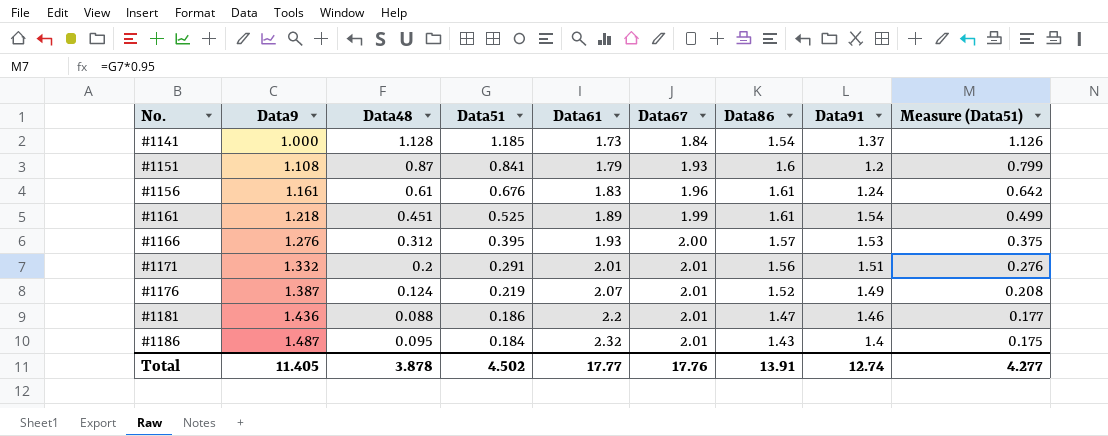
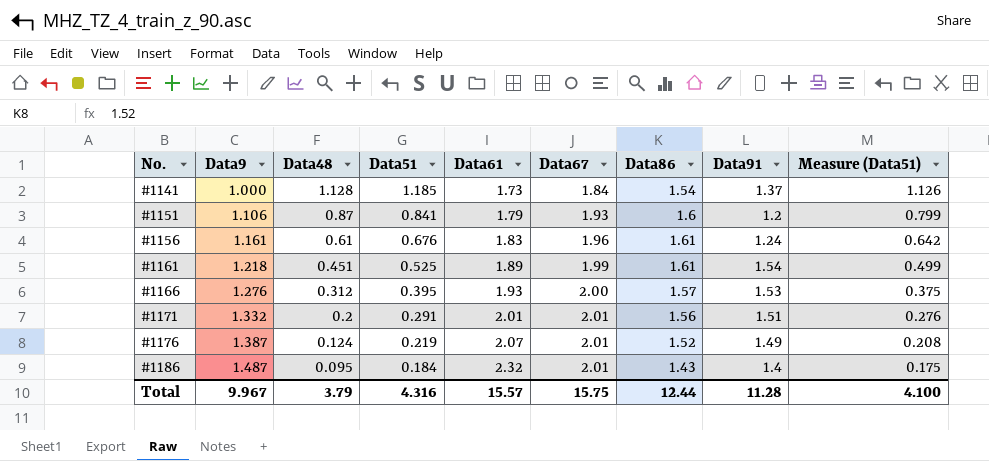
row #1181: 1.436 | 0.088 | 0.186 | 2.2 | 2.01 | 1.47 | 1.46 | 0.177 -> none
#1151 | Data9: 1.108 -> 1.106
Total | Data9: 11.405 -> 9.967
Total | Data48: 3.878 -> 3.79
Total | Data51: 4.502 -> 4.316
Total | Data61: 17.77 -> 15.57
Total | Data67: 17.76 -> 15.75
Total | Data86: 13.91 -> 12.44
Total | Data91: 12.74 -> 11.28
Total | Measure (Data51): 4.277 -> 4.100

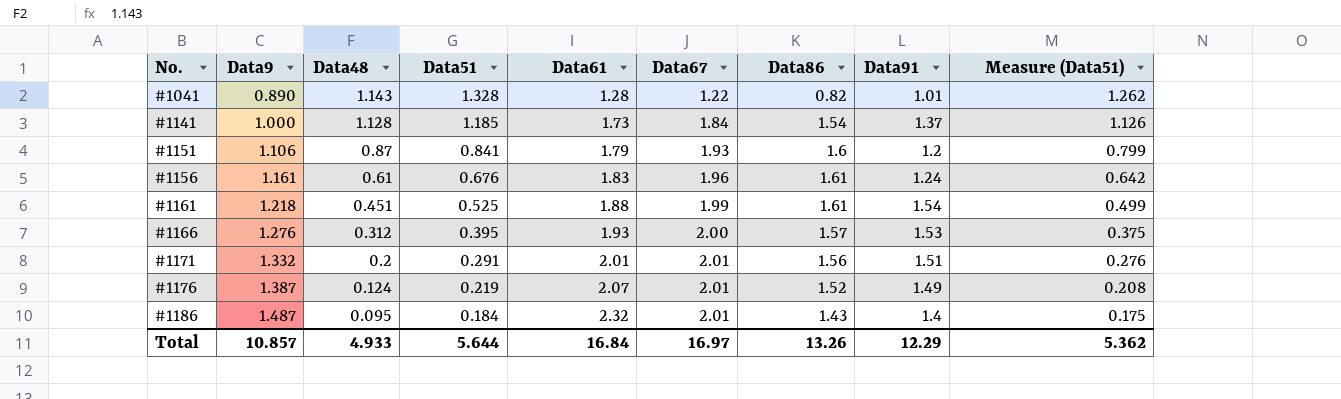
row #1041: none -> 0.890 | 1.143 | 1.328 | 1.28 | 1.22 | 0.82 | 1.01 | 1.262
#1161 | Data61: 1.89 -> 1.88
Total | Data9: 9.967 -> 10.857
Total | Data48: 3.79 -> 4.933
Total | Data51: 4.316 -> 5.644
Total | Data61: 15.57 -> 16.84
Total | Data67: 15.75 -> 16.97
Total | Data86: 12.44 -> 13.26
Total | Data91: 11.28 -> 12.29
Total | Measure (Data51): 4.100 -> 5.362

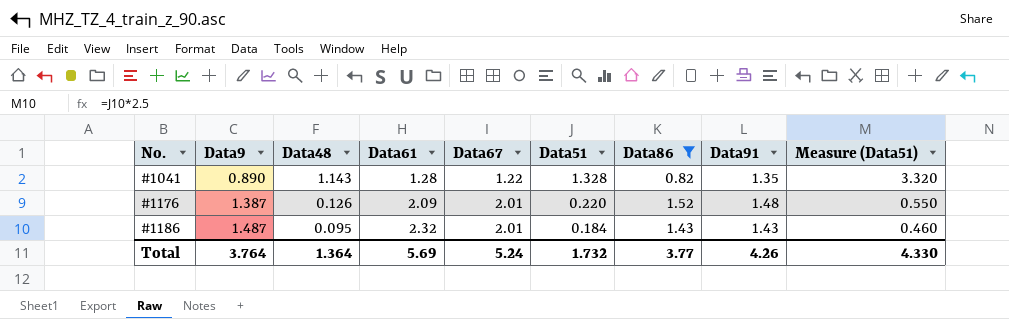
filter: none -> Data86 <= 1.52
column Data51 | position: 4 -> 6
column Measure (Data51) | formula: [Data51] * 0.95 -> [Data51] * 2.5
#1041 | Data91: 1.01 -> 1.35
#1176 | Data48: 0.124 -> 0.126
#1176 | Data61: 2.07 -> 2.09
#1176 | Data51: 0.219 -> 0.220
#1176 | Data91: 1.49 -> 1.48
#1186 | Data91: 1.4 -> 1.43
Total | Data9: 10.857 -> 3.764
Total | Data48: 4.933 -> 1.364
Total | Data61: 16.84 -> 5.69
Total | Data67: 16.97 -> 5.24
Total | Data51: 5.644 -> 1.732
Total | Data86: 13.26 -> 3.77
Total | Data91: 12.29 -> 4.26
Total | Measure (Data51): 5.362 -> 4.330

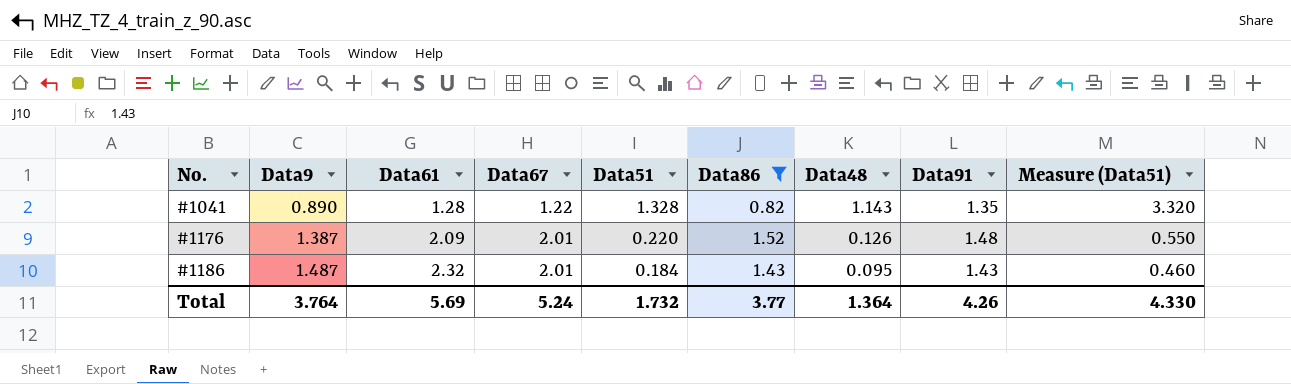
column Data48 | position: 3 -> 7

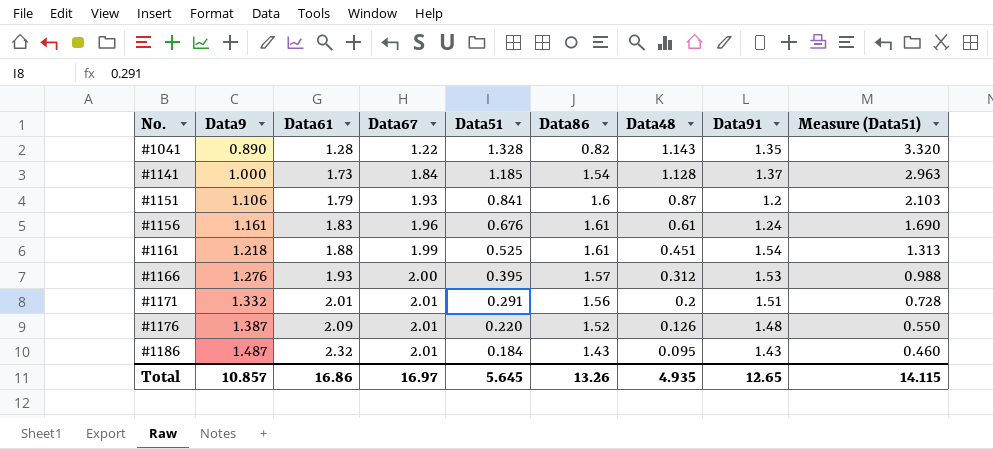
filter: Data86 <= 1.52 -> none
Total | Data9: 3.764 -> 10.857
Total | Data61: 5.69 -> 16.86
Total | Data67: 5.24 -> 16.97
Total | Data51: 1.732 -> 5.645
Total | Data86: 3.77 -> 13.26
Total | Data48: 1.364 -> 4.935
Total | Data91: 4.26 -> 12.65
Total | Measure (Data51): 4.330 -> 14.115

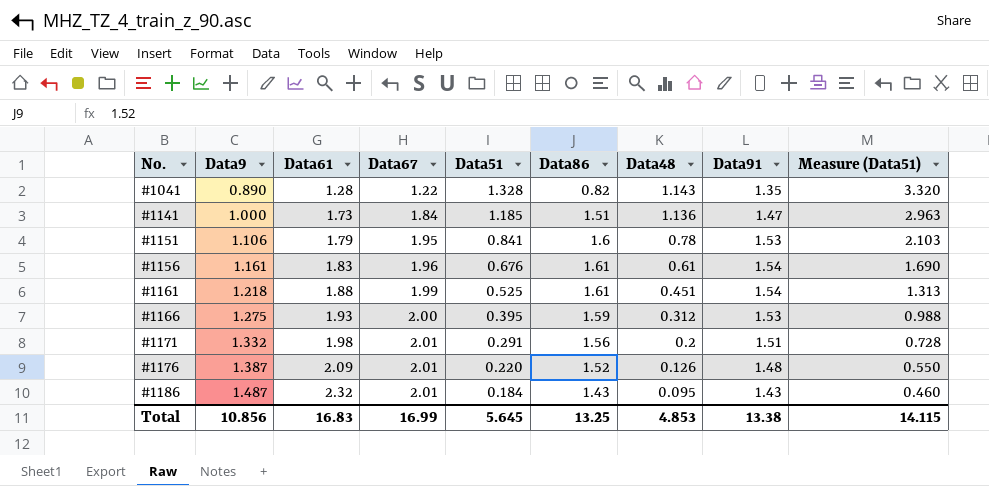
#1141 | Data86: 1.54 -> 1.51
#1141 | Data48: 1.128 -> 1.136
#1141 | Data91: 1.37 -> 1.47
#1151 | Data67: 1.93 -> 1.95
#1151 | Data48: 0.87 -> 0.78
#1151 | Data91: 1.2 -> 1.53
#1156 | Data91: 1.24 -> 1.54
#1166 | Data9: 1.276 -> 1.275
#1166 | Data86: 1.57 -> 1.59
#1171 | Data61: 2.01 -> 1.98
Total | Data9: 10.857 -> 10.856
Total | Data61: 16.86 -> 16.83
Total | Data67: 16.97 -> 16.99
Total | Data86: 13.26 -> 13.25
Total | Data48: 4.935 -> 4.853
Total | Data91: 12.65 -> 13.38

